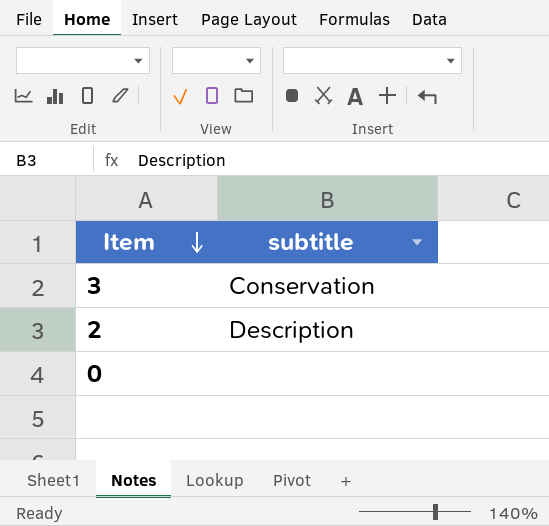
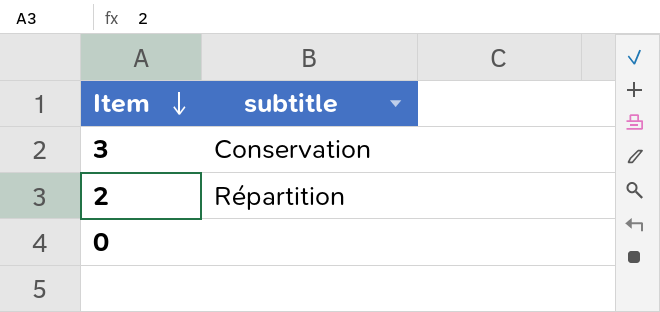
2 | subtitle: Description -> Répartition

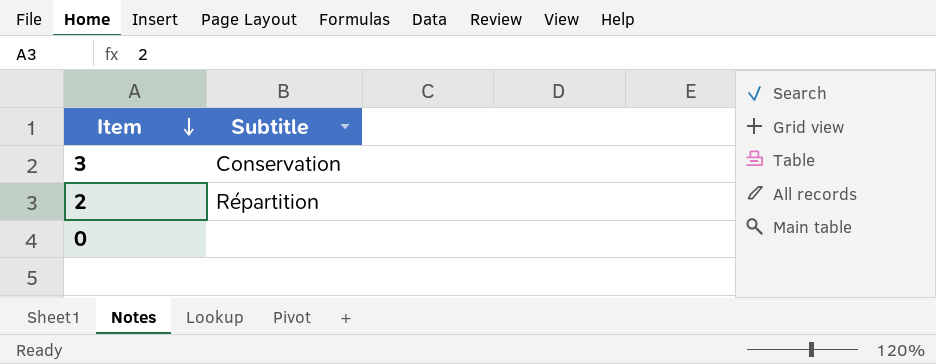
column name: subtitle -> Subtitle

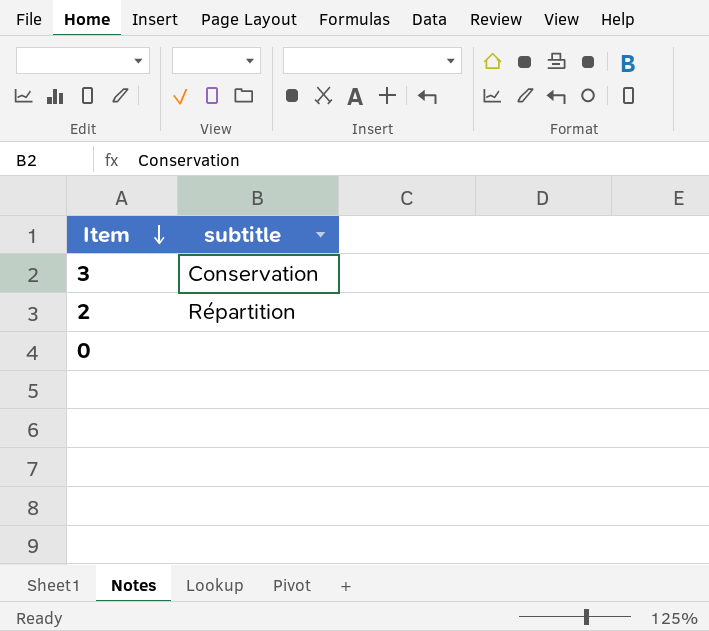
column name: Subtitle -> subtitle

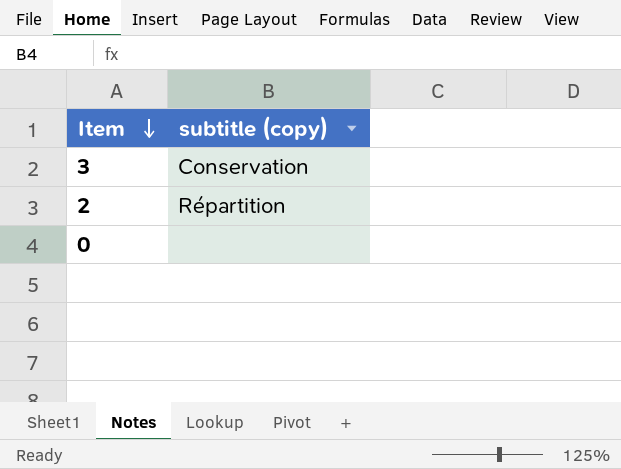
column name: subtitle -> subtitle (copy)

